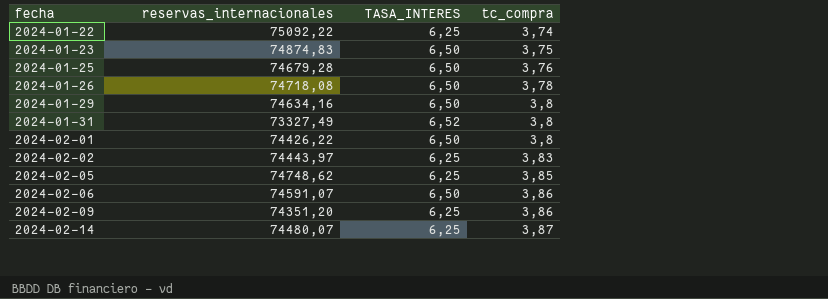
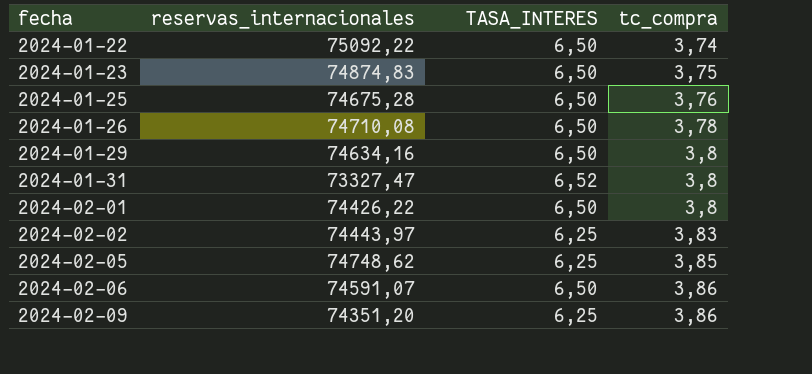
row 2024-02-14: 74480,07 | 6,25 | 3,87 -> none
2024-01-22 | TASA_INTERES: 6,25 -> 6,50
2024-01-25 | reservas_internacionales: 74679,28 -> 74675,28
2024-01-26 | reservas_internacionales: 74718,08 -> 74710,08
2024-01-31 | reservas_internacionales: 73327,49 -> 73327,47

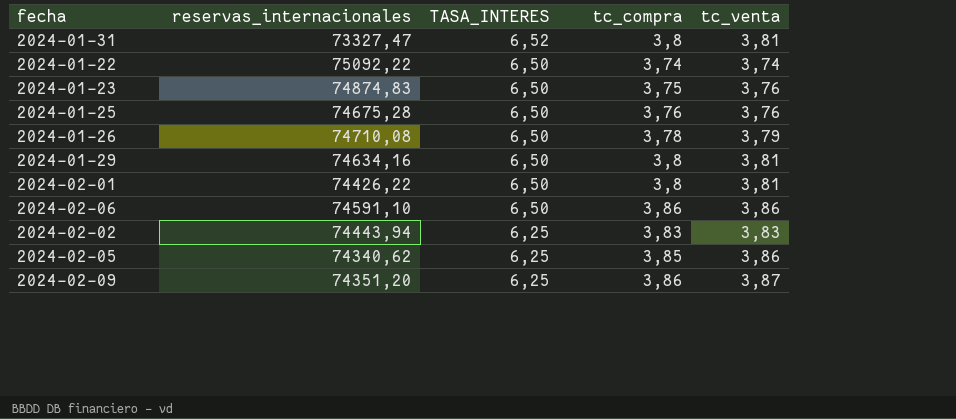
row order: fecha ascending -> TASA_INTERES descending
column tc_venta | position: none -> 5
2024-02-06 | reservas_internacionales: 74591,07 -> 74591,10
2024-02-02 | reservas_internacionales: 74443,97 -> 74443,94
2024-02-05 | reservas_internacionales: 74748,62 -> 74340,62

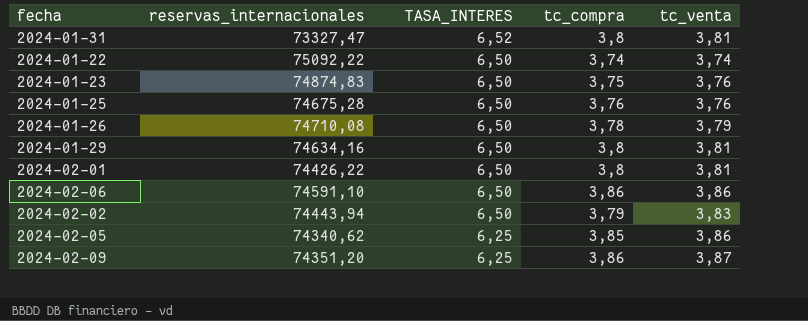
2024-02-02 | TASA_INTERES: 6,25 -> 6,50
2024-02-02 | tc_compra: 3,83 -> 3,79

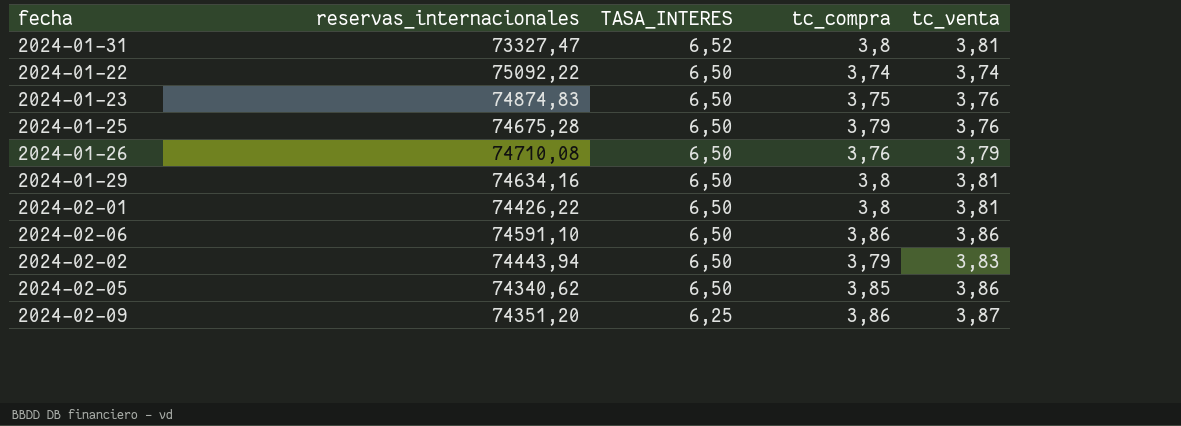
2024-01-25 | tc_compra: 3,76 -> 3,79
2024-01-26 | tc_compra: 3,78 -> 3,76
2024-02-05 | TASA_INTERES: 6,25 -> 6,50

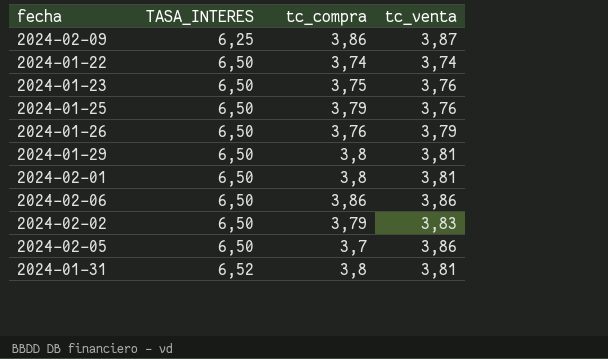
row order: TASA_INTERES descending -> TASA_INTERES ascending
column reservas_internacionales | position: 2 -> none
2024-02-05 | tc_compra: 3,85 -> 3,7

